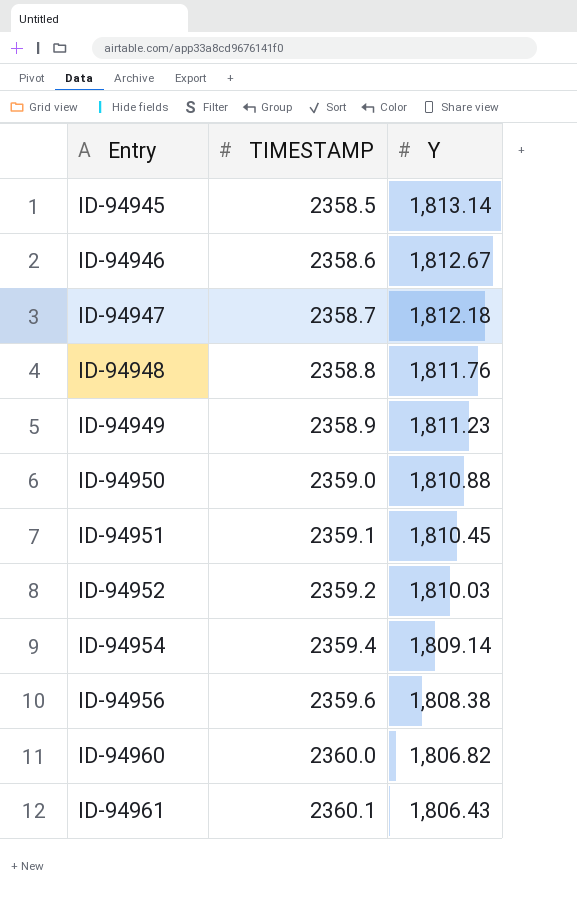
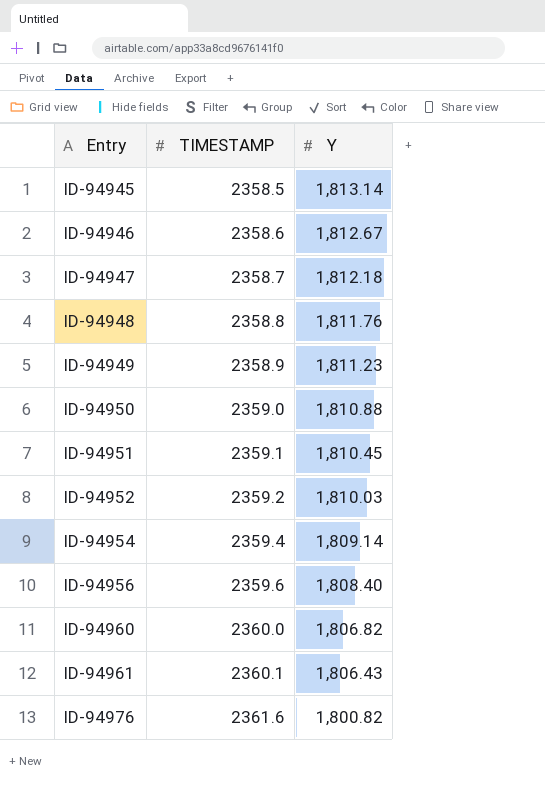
ID-94956 | Y: 1,808.38 -> 1,808.40
row ID-94976: none -> 2361.6 | 1,800.82

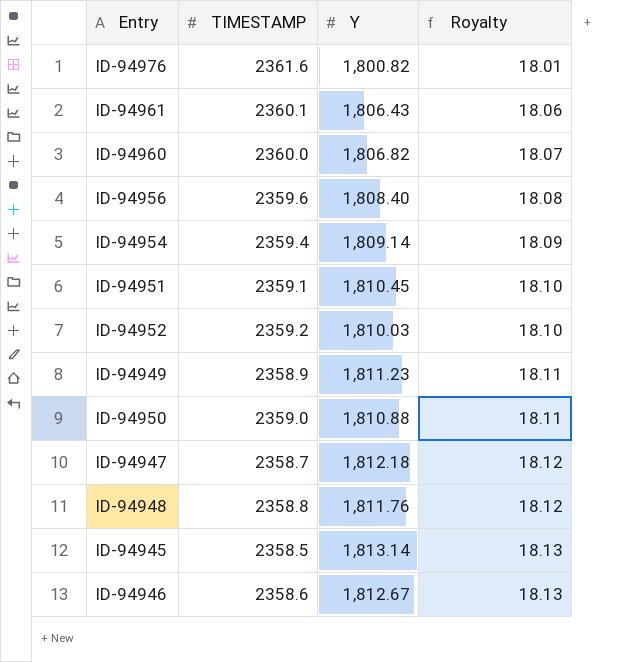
row order: Entry ascending -> Royalty ascending
column Royalty | formula: none -> [Y] * 0.01

